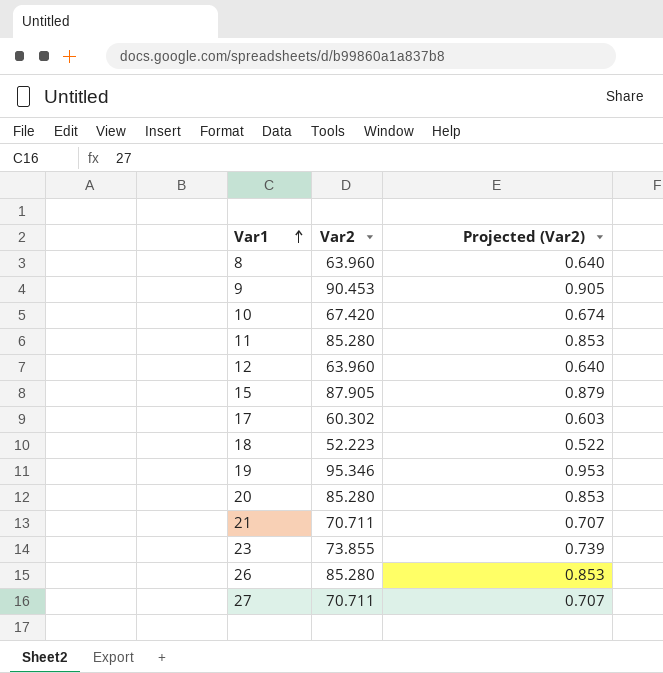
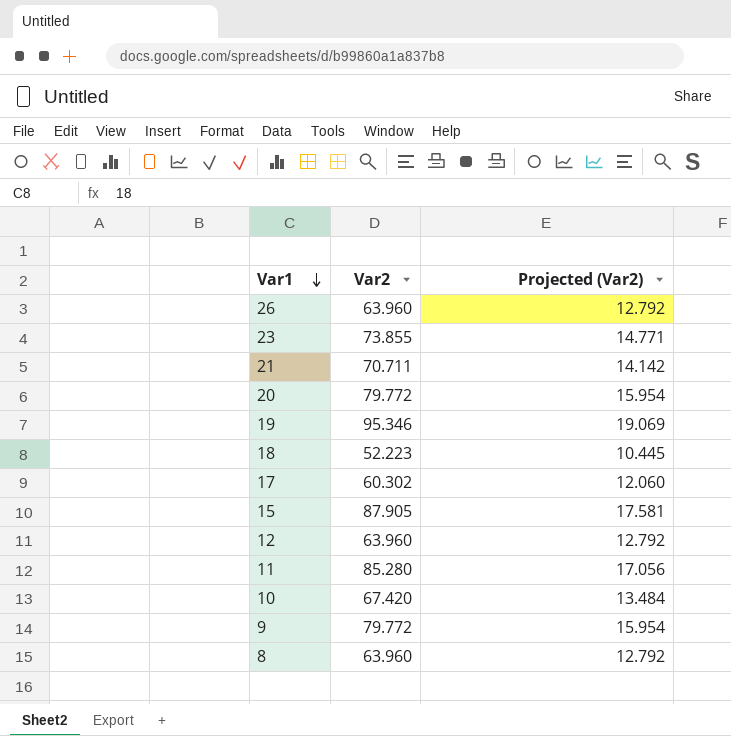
row order: Var1 ascending -> Var1 descending
column Projected (Var2) | formula: [Var2] * 0.01 -> [Var2] * 0.2
row 27: 70.711 | 0.707 -> none
26 | Var2: 85.280 -> 63.960
20 | Var2: 85.280 -> 79.772
9 | Var2: 90.453 -> 79.772

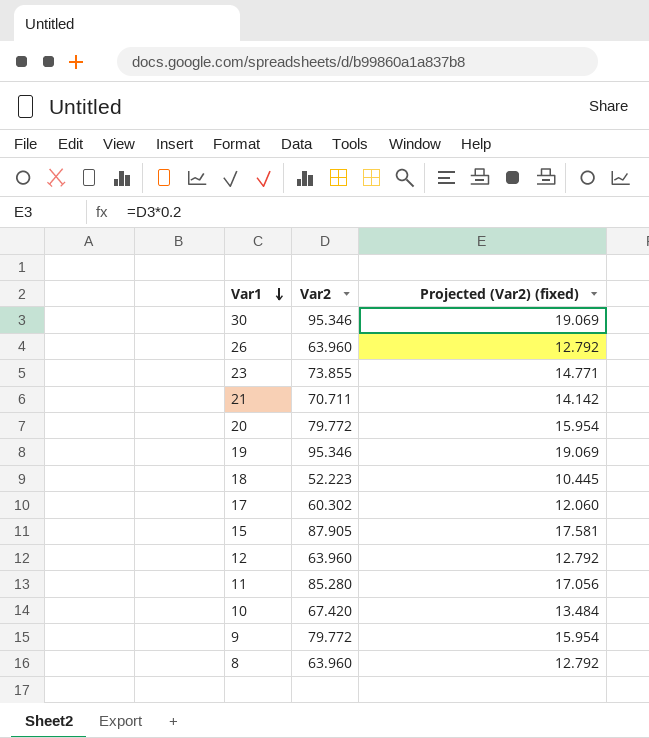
column name: Projected (Var2) -> Projected (Var2) (fixed)
row 30: none -> 95.346 | 19.069

